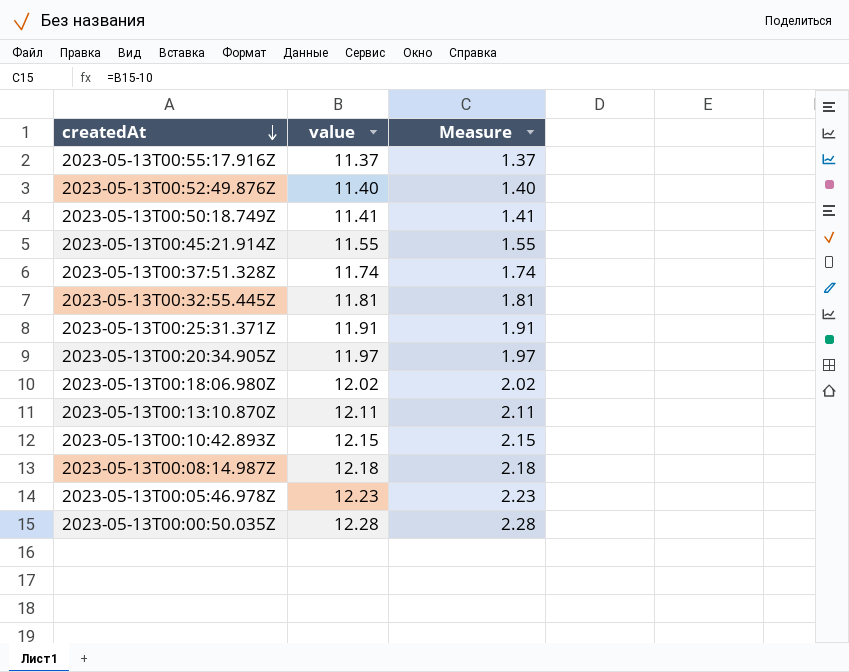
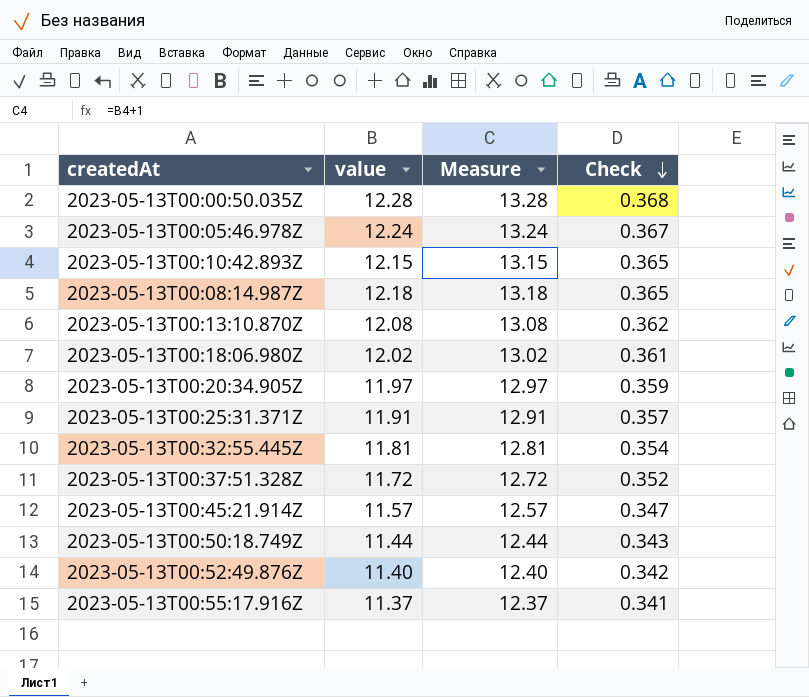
row order: createdAt descending -> Check descending
column Measure | formula: [value] - 10 -> [value] + 1
column Check | formula: none -> [value] * 0.03
2023-05-13T00:05:46.978Z | value: 12.23 -> 12.24
2023-05-13T00:13:10.870Z | value: 12.11 -> 12.08
2023-05-13T00:37:51.328Z | value: 11.74 -> 11.72
2023-05-13T00:45:21.914Z | value: 11.55 -> 11.57
2023-05-13T00:50:18.749Z | value: 11.41 -> 11.44

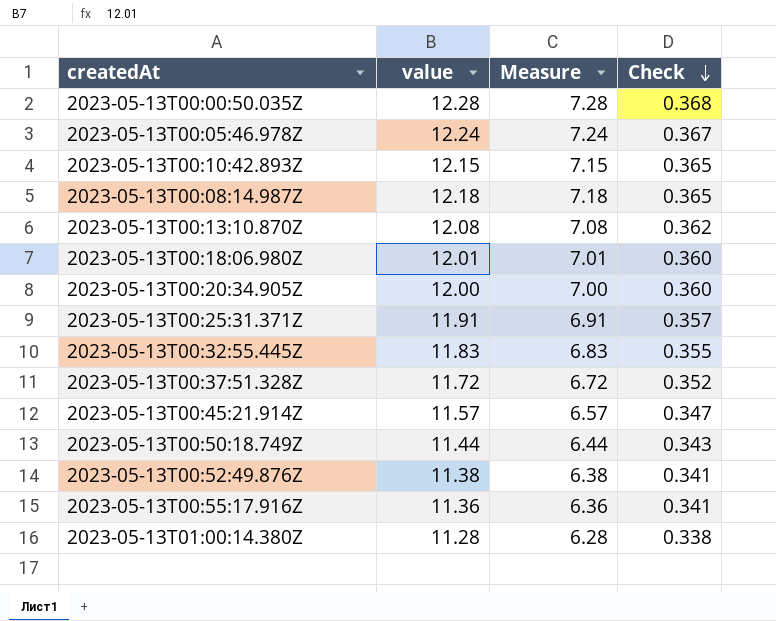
column Measure | formula: [value] + 1 -> [value] - 5
2023-05-13T00:18:06.980Z | value: 12.02 -> 12.01
2023-05-13T00:18:06.980Z | Check: 0.361 -> 0.360
2023-05-13T00:20:34.905Z | value: 11.97 -> 12.00
2023-05-13T00:20:34.905Z | Check: 0.359 -> 0.360
2023-05-13T00:32:55.445Z | value: 11.81 -> 11.83
2023-05-13T00:32:55.445Z | Check: 0.354 -> 0.355
2023-05-13T00:52:49.876Z | value: 11.40 -> 11.38
2023-05-13T00:52:49.876Z | Check: 0.342 -> 0.341
2023-05-13T00:55:17.916Z | value: 11.37 -> 11.36
row 2023-05-13T01:00:14.380Z: none -> 11.28 | 6.28 | 0.338

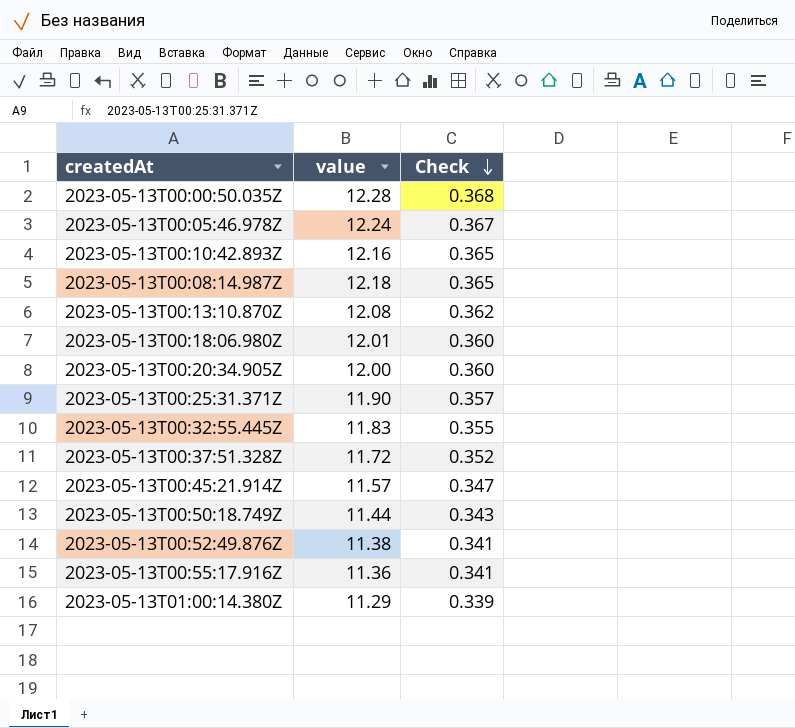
column Measure | formula: [value] - 5 -> none
2023-05-13T00:10:42.893Z | value: 12.15 -> 12.16
2023-05-13T00:25:31.371Z | value: 11.91 -> 11.90
2023-05-13T01:00:14.380Z | value: 11.28 -> 11.29
2023-05-13T01:00:14.380Z | Check: 0.338 -> 0.339

